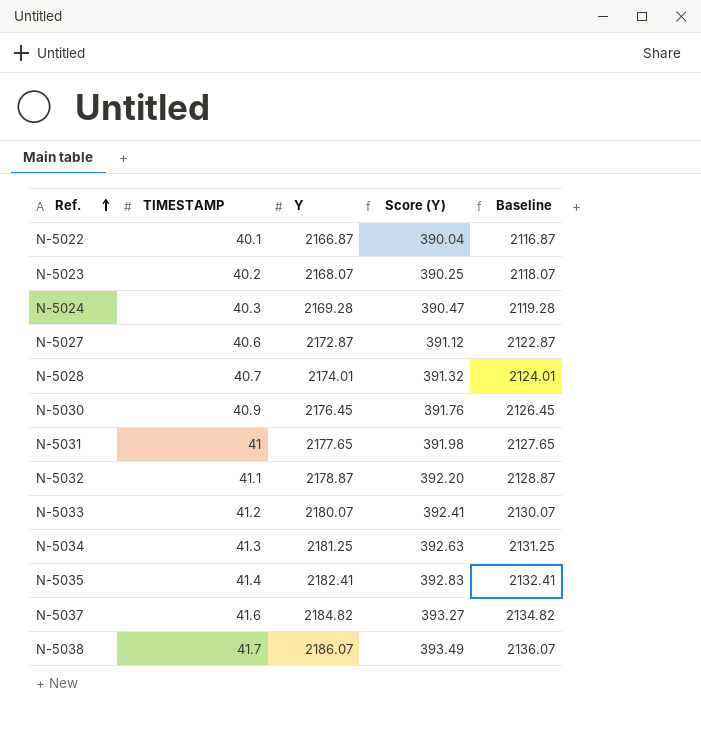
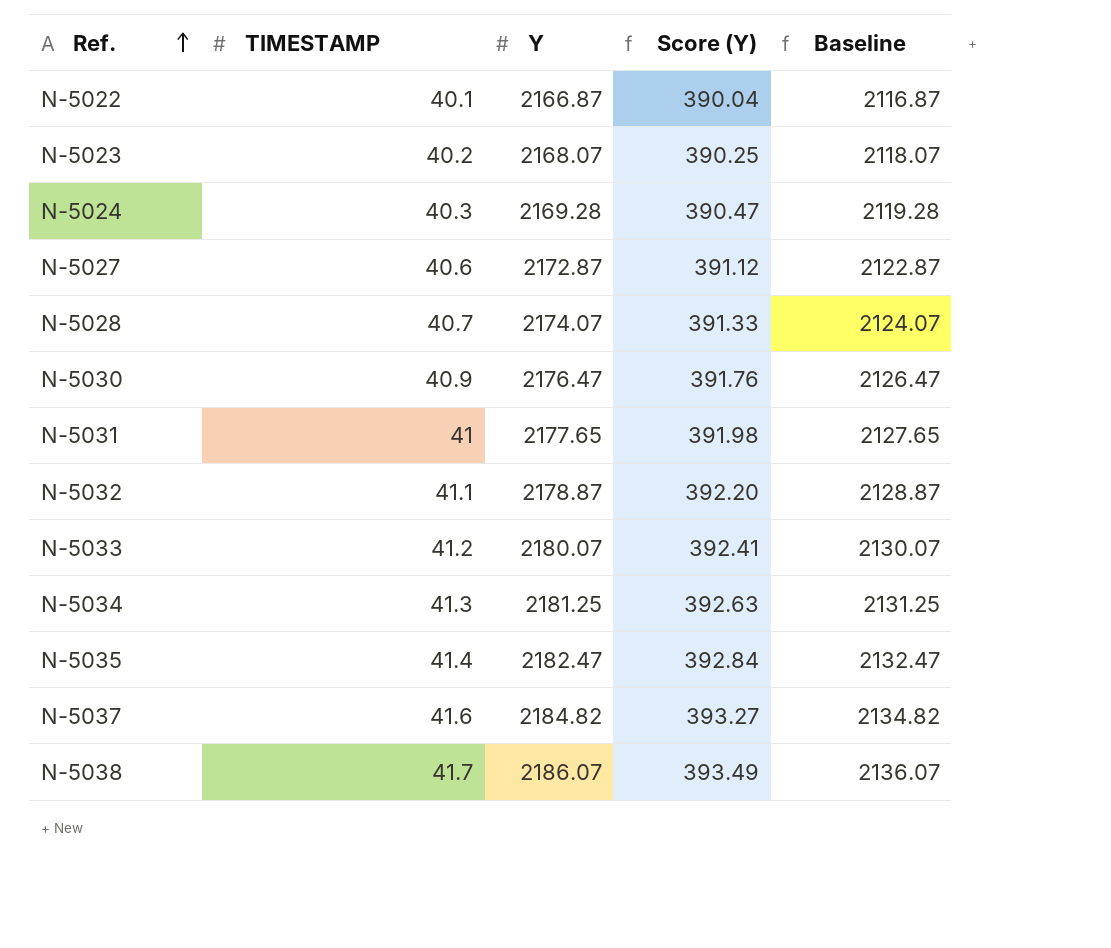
N-5028 | Y: 2174.01 -> 2174.07
N-5028 | Score (Y): 391.32 -> 391.33
N-5028 | Baseline: 2124.01 -> 2124.07
N-5030 | Y: 2176.45 -> 2176.47
N-5030 | Baseline: 2126.45 -> 2126.47
N-5035 | Y: 2182.41 -> 2182.47
N-5035 | Score (Y): 392.83 -> 392.84
N-5035 | Baseline: 2132.41 -> 2132.47

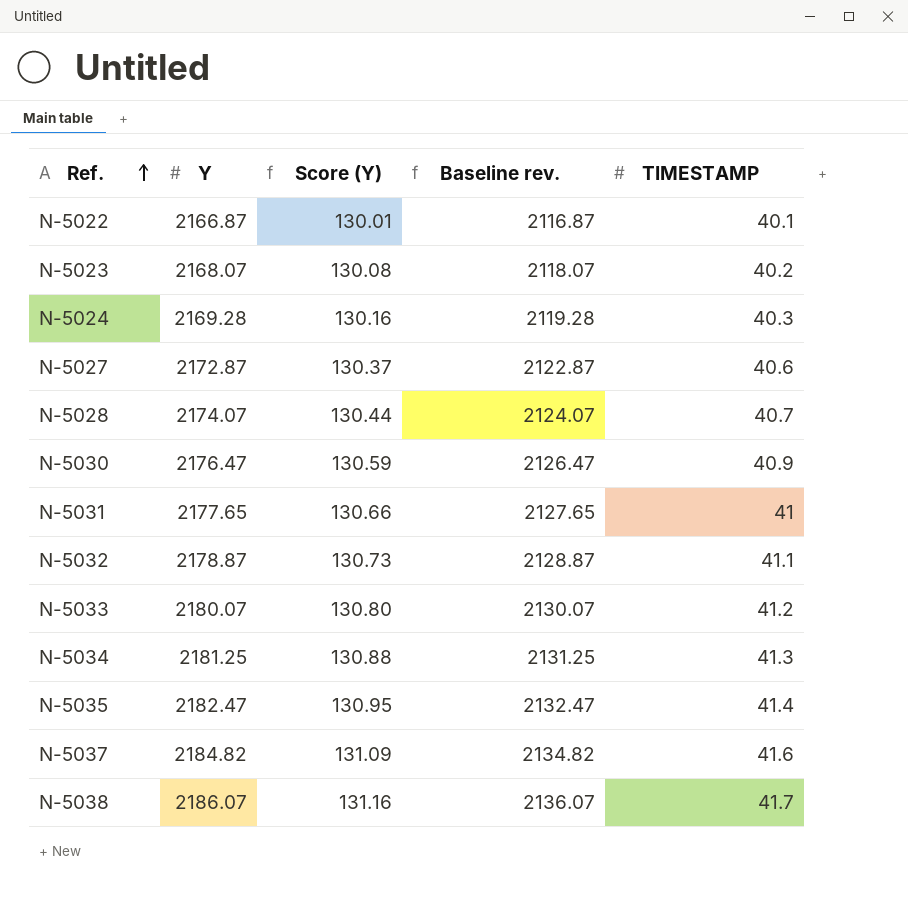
column Score (Y) | formula: [Y] * 0.18 -> [Y] * 0.06
column name: Baseline -> Baseline rev.
column TIMESTAMP | position: 2 -> 5

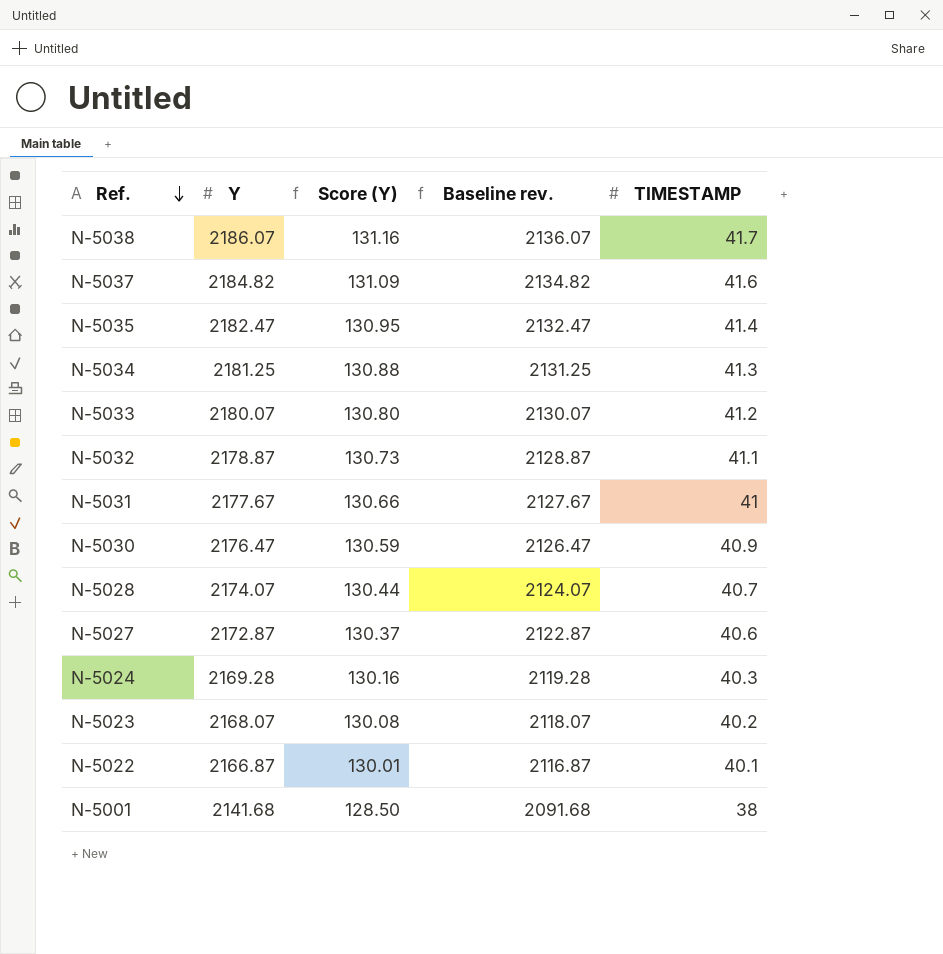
row order: Ref. ascending -> Ref. descending
N-5031 | Y: 2177.65 -> 2177.67
N-5031 | Baseline rev.: 2127.65 -> 2127.67
row N-5001: none -> 2141.68 | 128.50 | 2091.68 | 38

